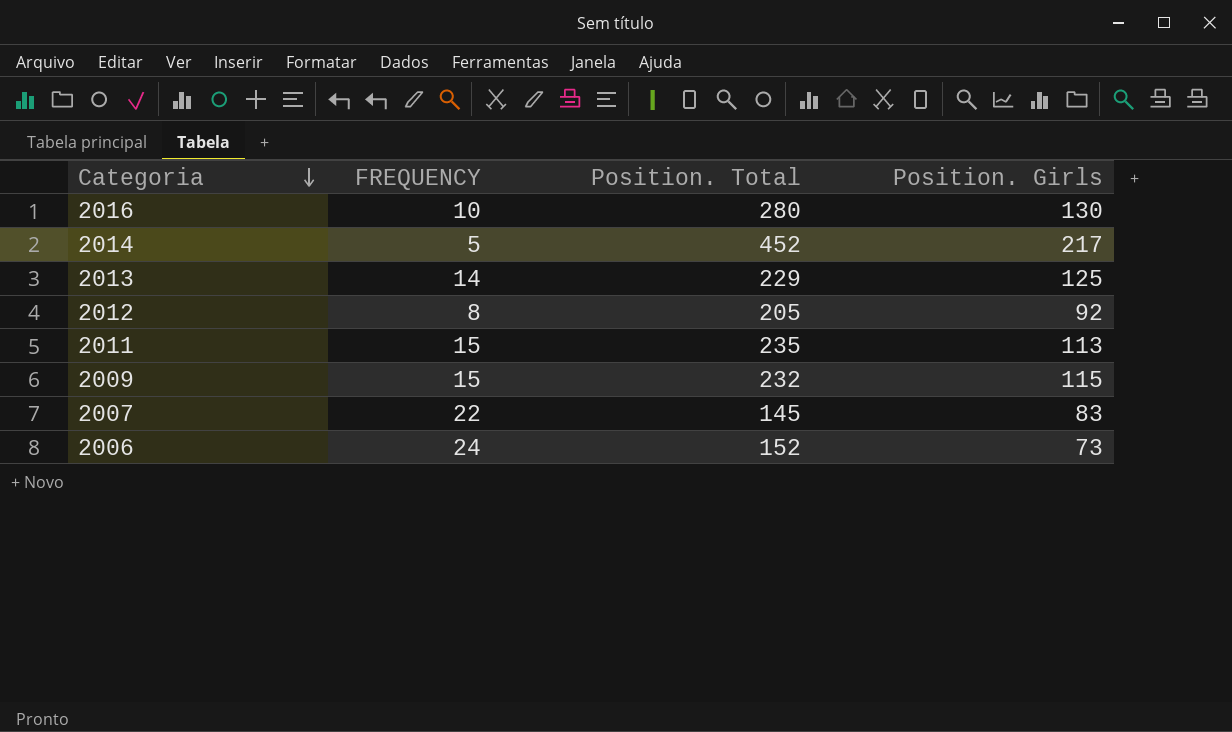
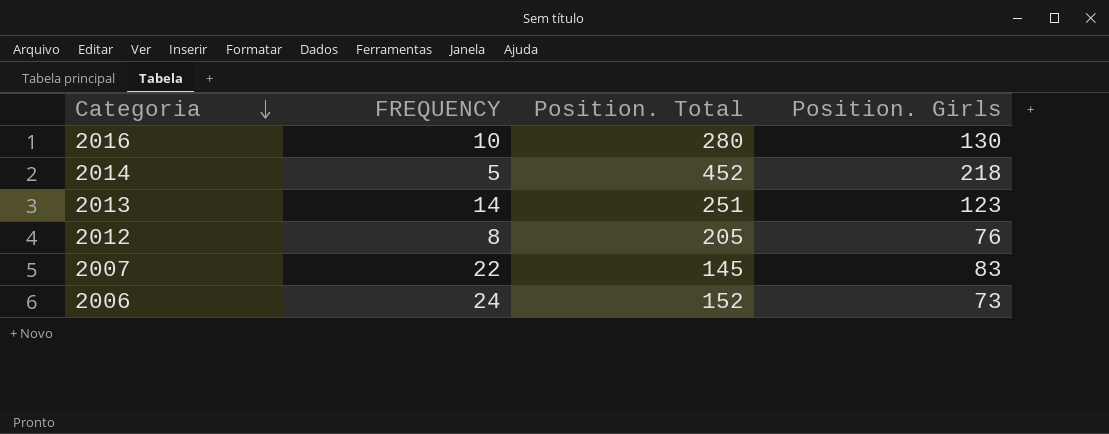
row 2011: 15 | 235 | 113 -> none
row 2009: 15 | 232 | 115 -> none
2014 | Position. Girls: 217 -> 218
2013 | Position. Total: 229 -> 251
2013 | Position. Girls: 125 -> 123
2012 | Position. Girls: 92 -> 76

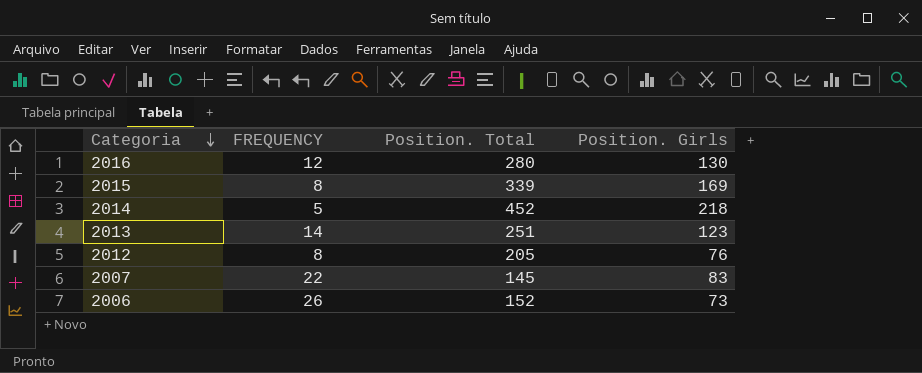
2016 | FREQUENCY: 10 -> 12
row 2015: none -> 8 | 339 | 169
2006 | FREQUENCY: 24 -> 26

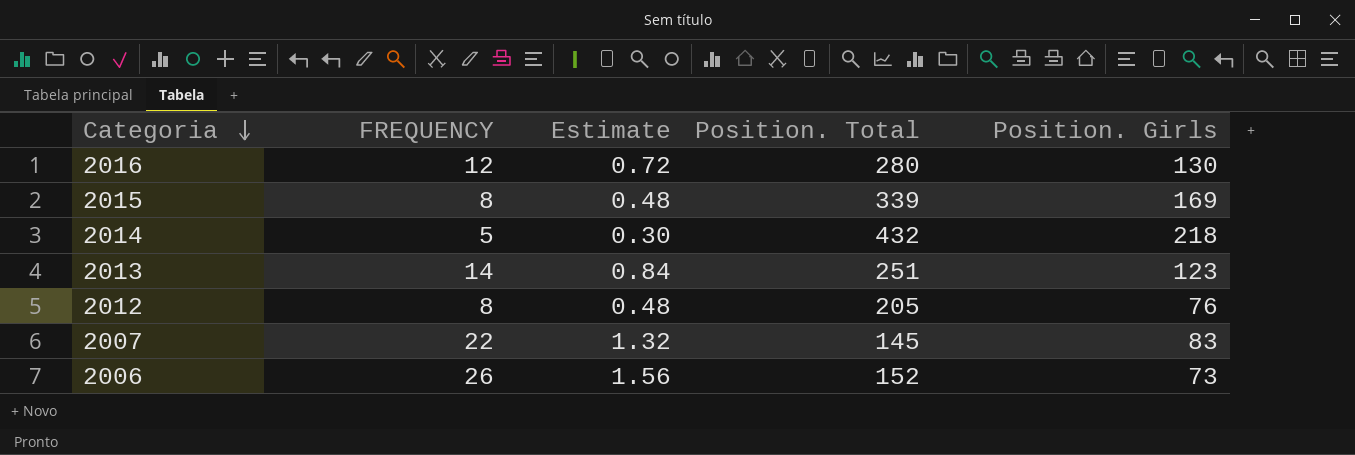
column Estimate | formula: none -> [FREQUENCY] * 0.06
2014 | Position. Total: 452 -> 432

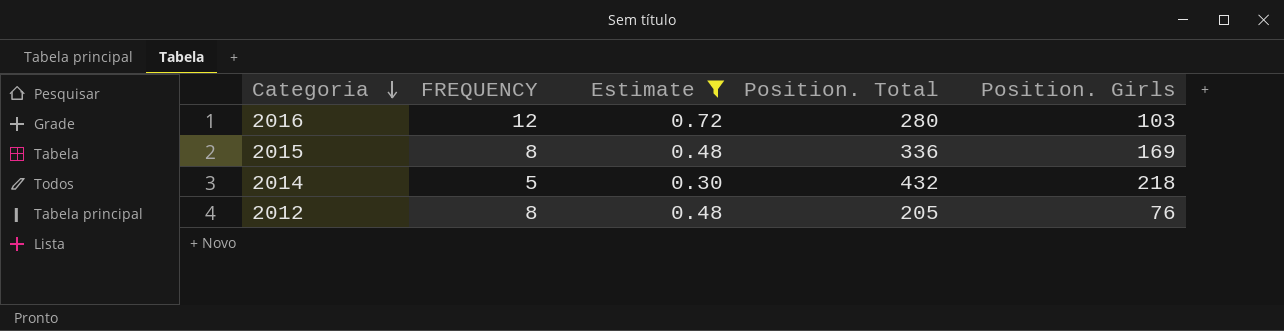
filter: none -> Estimate <= 0.72
2016 | Position. Girls: 130 -> 103
2015 | Position. Total: 339 -> 336

